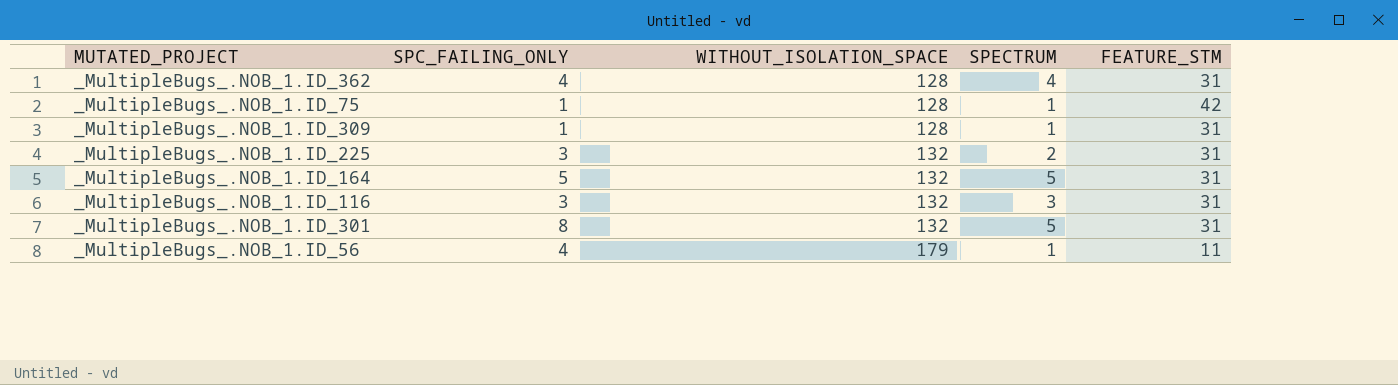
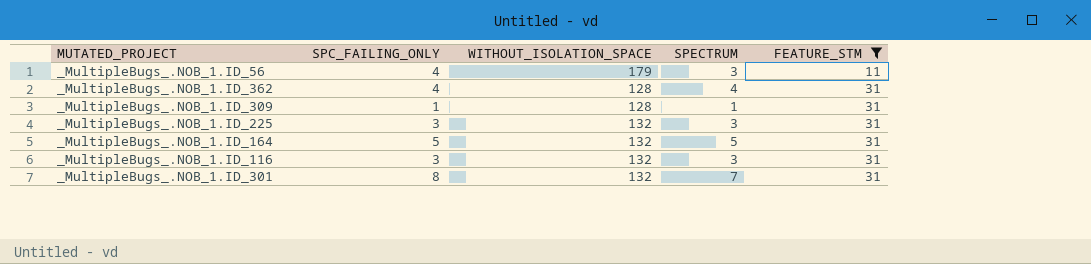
filter: none -> FEATURE_STM != 42
row order: WITHOUT_ISOLATION_SPACE ascending -> FEATURE_STM ascending
_MultipleBugs_.NOB_1.ID_56 | SPECTRUM: 1 -> 3
_MultipleBugs_.NOB_1.ID_225 | SPECTRUM: 2 -> 3
_MultipleBugs_.NOB_1.ID_301 | SPECTRUM: 5 -> 7

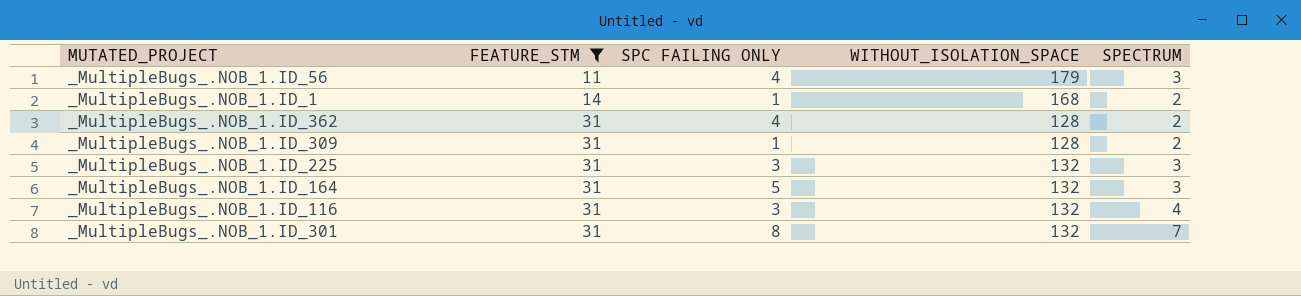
column FEATURE_STM | position: 5 -> 2
column name: SPC_FAILING_ONLY -> SPC FAILING ONLY
row _MultipleBugs_.NOB_1.ID_1: none -> 14 | 1 | 168 | 2
_MultipleBugs_.NOB_1.ID_362 | SPECTRUM: 4 -> 2
_MultipleBugs_.NOB_1.ID_309 | SPECTRUM: 1 -> 2
_MultipleBugs_.NOB_1.ID_164 | SPECTRUM: 5 -> 3
_MultipleBugs_.NOB_1.ID_116 | SPECTRUM: 3 -> 4

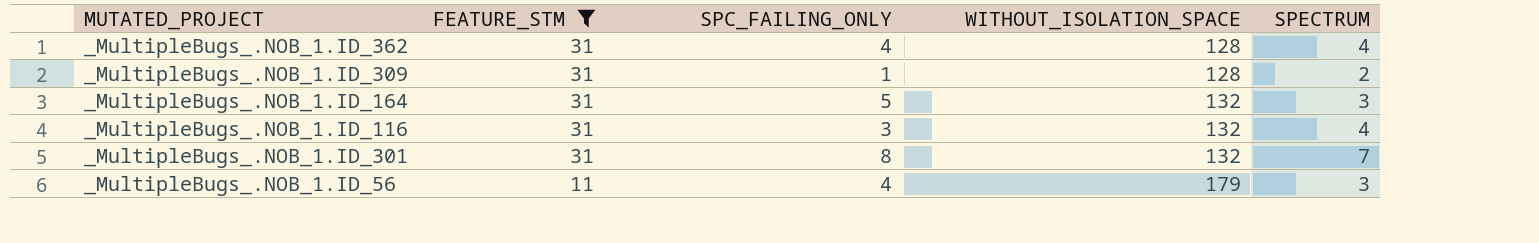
row order: FEATURE_STM ascending -> FEATURE_STM descending
column name: SPC FAILING ONLY -> SPC_FAILING_ONLY
row _MultipleBugs_.NOB_1.ID_1: 14 | 1 | 168 | 2 -> none
row _MultipleBugs_.NOB_1.ID_225: 31 | 3 | 132 | 3 -> none
_MultipleBugs_.NOB_1.ID_362 | SPECTRUM: 2 -> 4

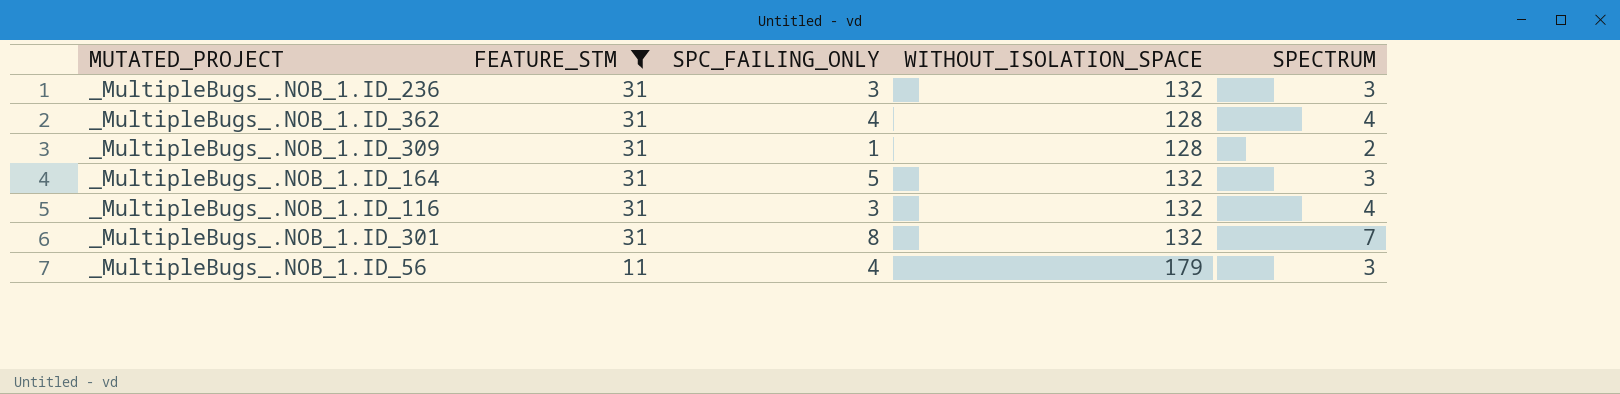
row _MultipleBugs_.NOB_1.ID_236: none -> 31 | 3 | 132 | 3

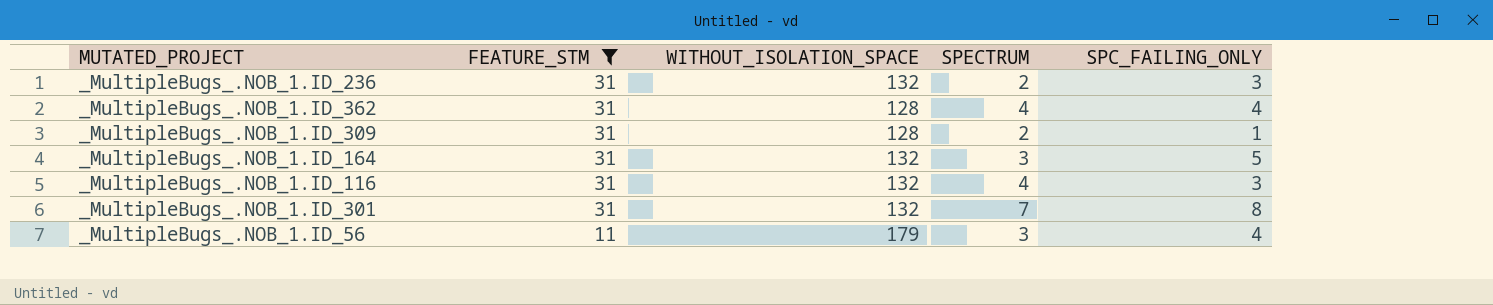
column SPC_FAILING_ONLY | position: 3 -> 5
_MultipleBugs_.NOB_1.ID_236 | SPECTRUM: 3 -> 2

